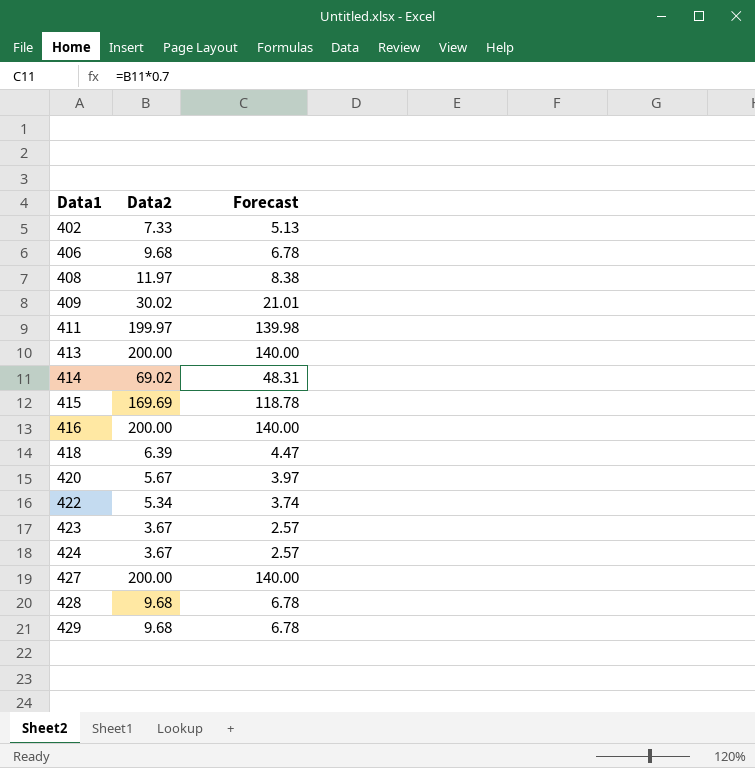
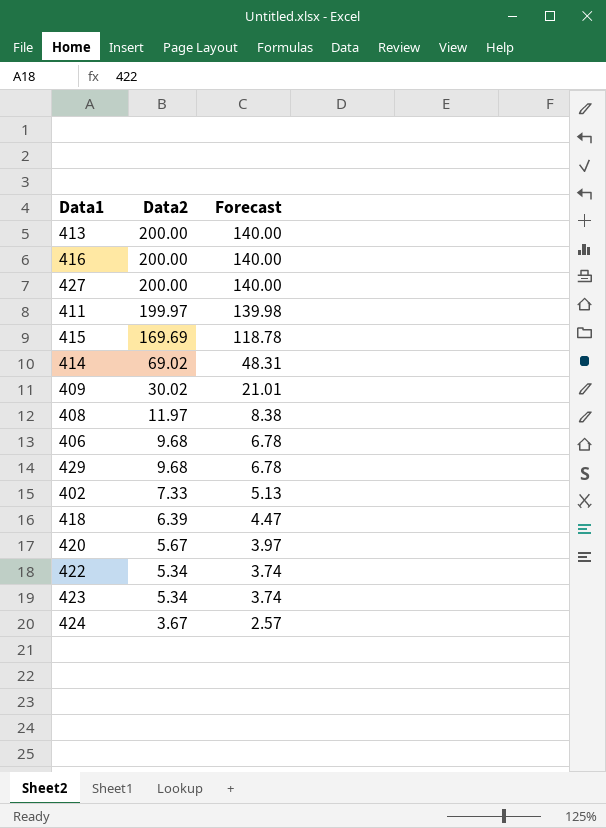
row order: Data1 ascending -> Data2 descending
row 428: 9.68 | 6.78 -> none
423 | Data2: 3.67 -> 5.34
423 | Forecast: 2.57 -> 3.74

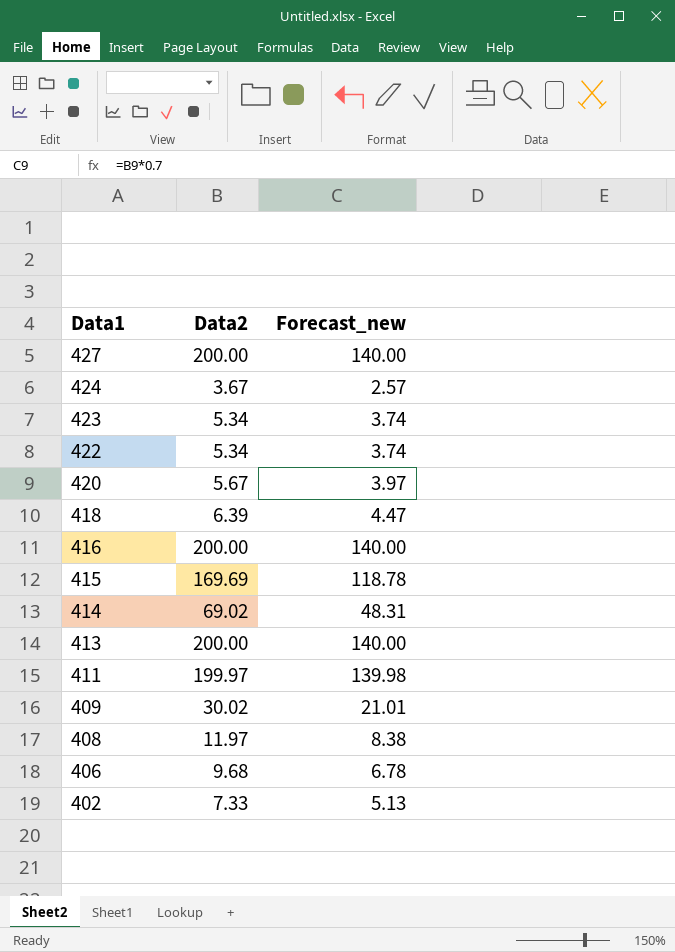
row order: Data2 descending -> Data1 descending
column name: Forecast -> Forecast_new
row 429: 9.68 | 6.78 -> none

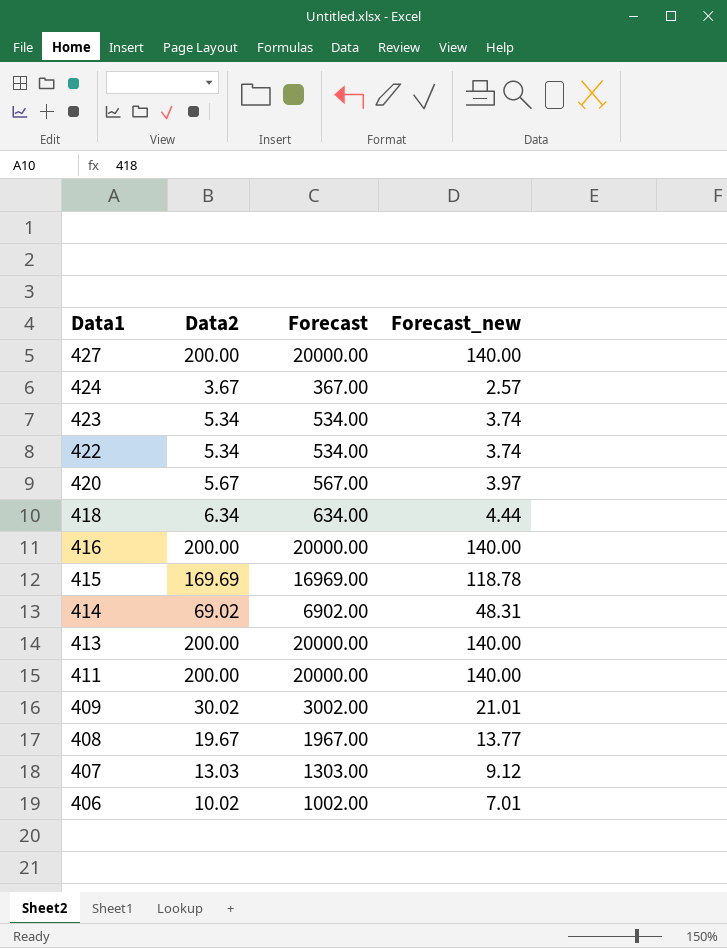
column Forecast | formula: none -> [Data2] * 100
row 402: 7.33 | 5.13 -> none
418 | Data2: 6.39 -> 6.34
418 | Forecast_new: 4.47 -> 4.44
411 | Data2: 199.97 -> 200.00
411 | Forecast_new: 139.98 -> 140.00
408 | Data2: 11.97 -> 19.67
408 | Forecast_new: 8.38 -> 13.77
row 407: none -> 13.03 | 1303.00 | 9.12
406 | Data2: 9.68 -> 10.02
406 | Forecast_new: 6.78 -> 7.01

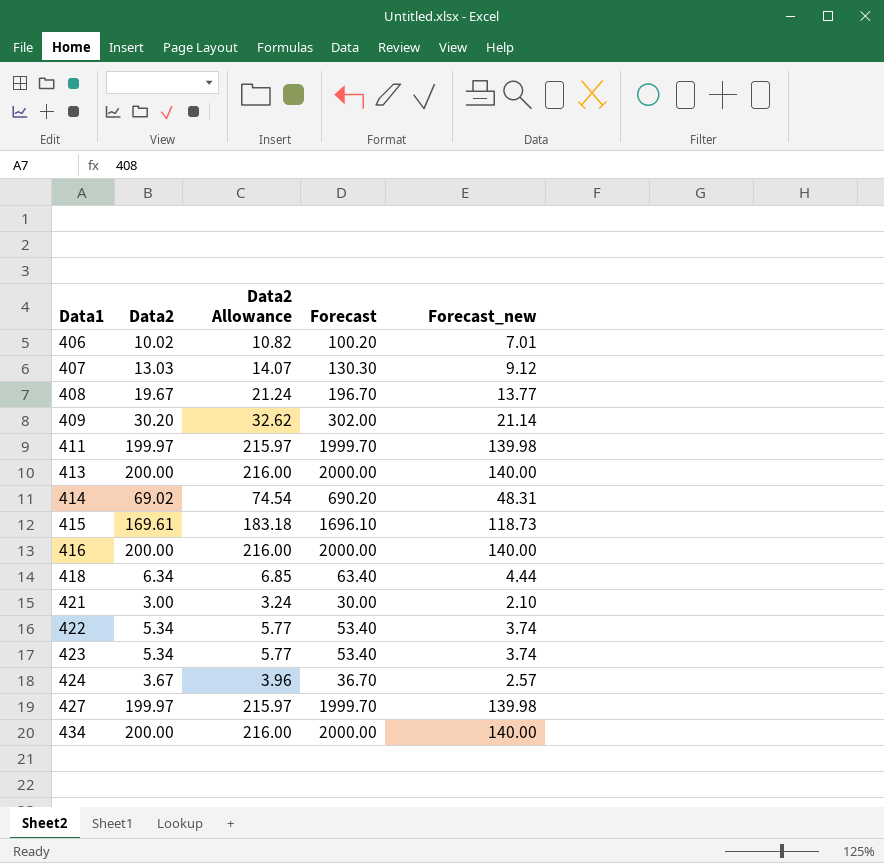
row order: Data1 descending -> Data1 ascending
column Data2 Allowance | formula: none -> [Data2] * 1.08
column Forecast | formula: [Data2] * 100 -> [Data2] * 10
row 420: 5.67 | 567.00 | 3.97 -> none
409 | Data2: 30.02 -> 30.20
409 | Forecast_new: 21.01 -> 21.14
411 | Data2: 200.00 -> 199.97
411 | Forecast_new: 140.00 -> 139.98
415 | Data2: 169.69 -> 169.61
415 | Forecast_new: 118.78 -> 118.73
row 421: none -> 3.00 | 3.24 | 30.00 | 2.10
427 | Data2: 200.00 -> 199.97
427 | Forecast_new: 140.00 -> 139.98
row 434: none -> 200.00 | 216.00 | 2000.00 | 140.00

